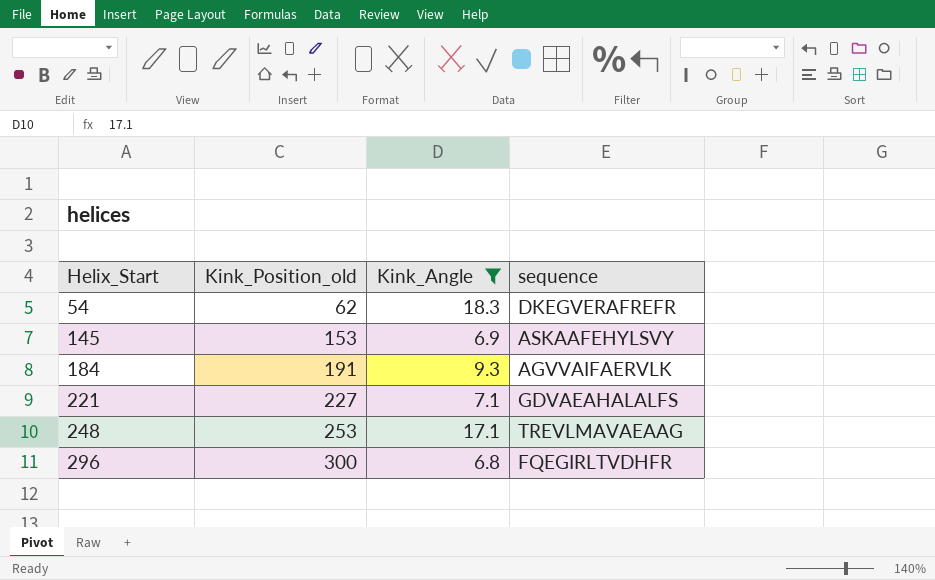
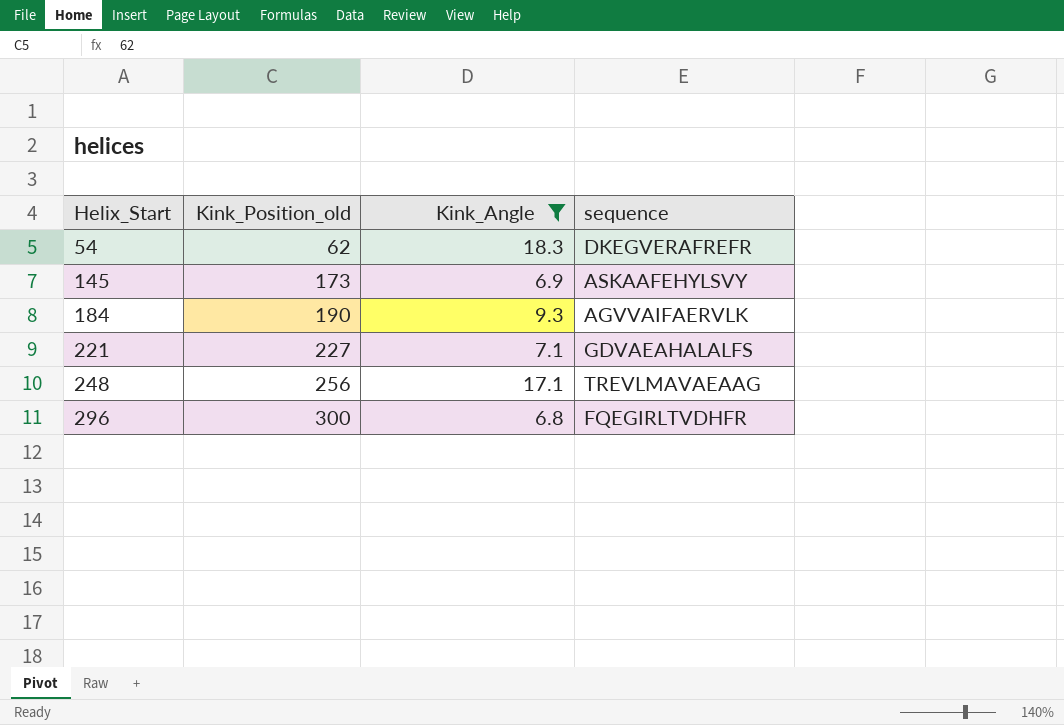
145 | Kink_Position_old: 153 -> 173
184 | Kink_Position_old: 191 -> 190
248 | Kink_Position_old: 253 -> 256

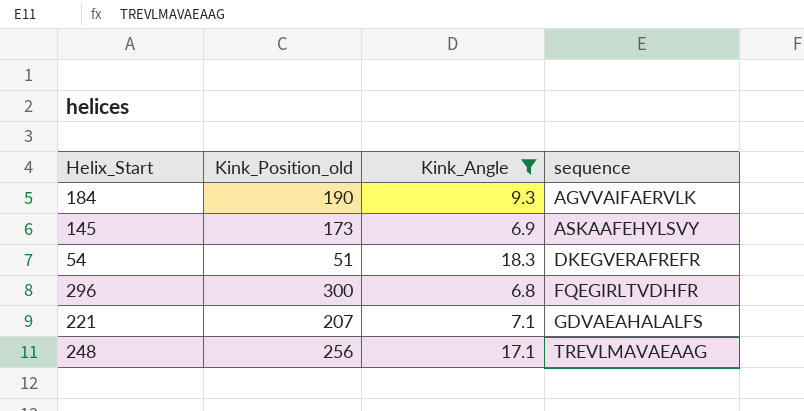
row order: Helix_Start ascending -> sequence ascending
54 | Kink_Position_old: 62 -> 51
221 | Kink_Position_old: 227 -> 207

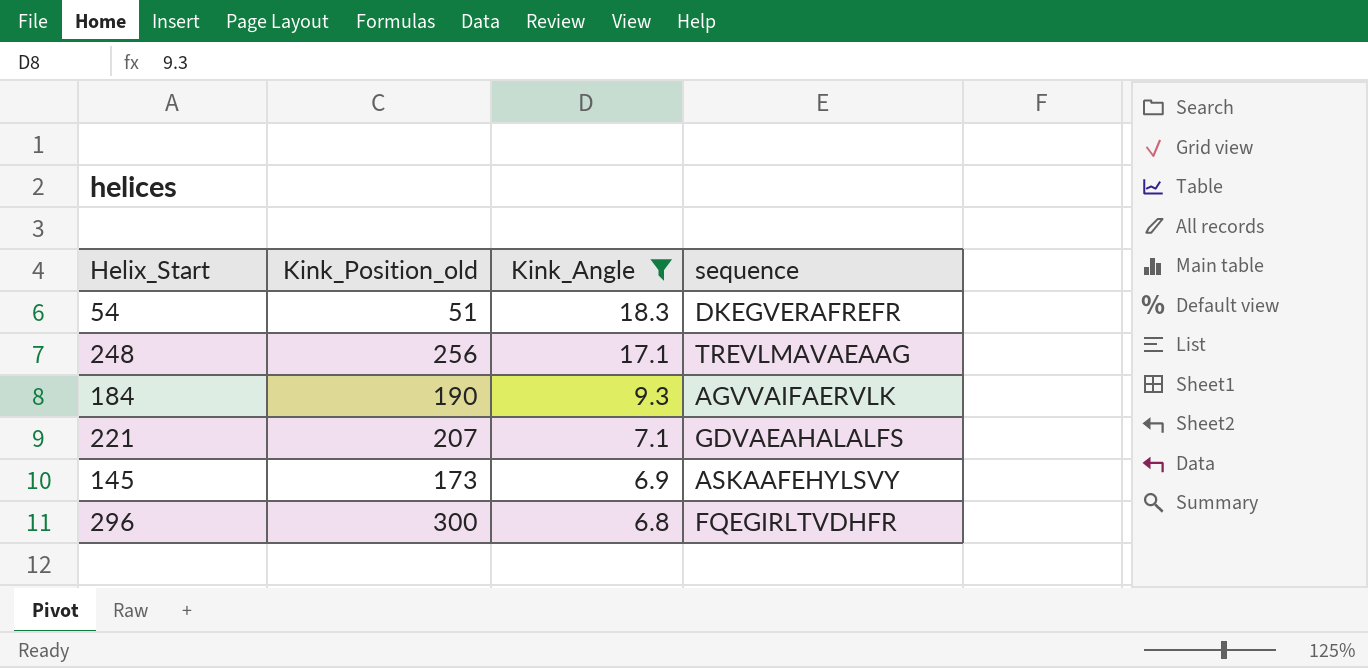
row order: sequence ascending -> Kink_Angle descending

